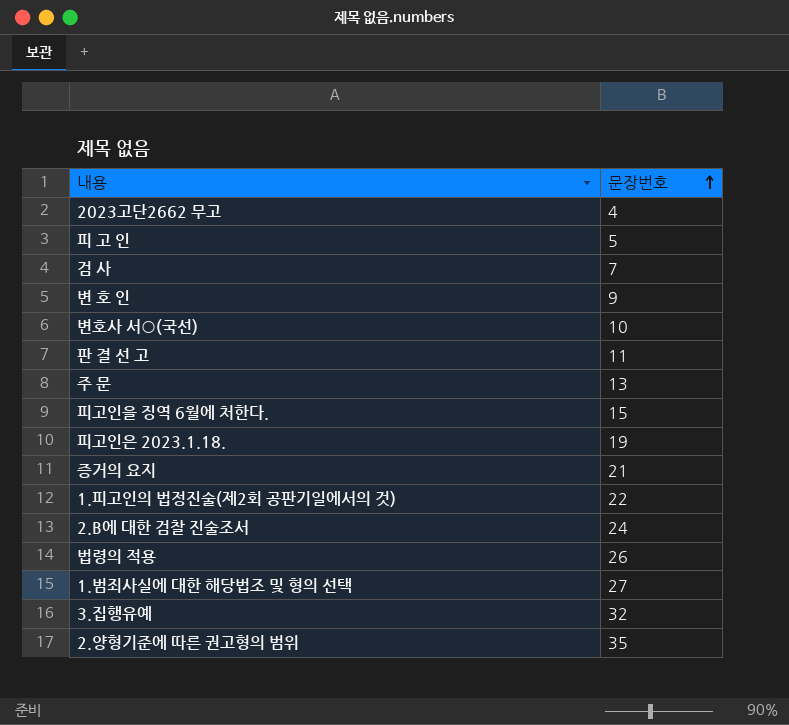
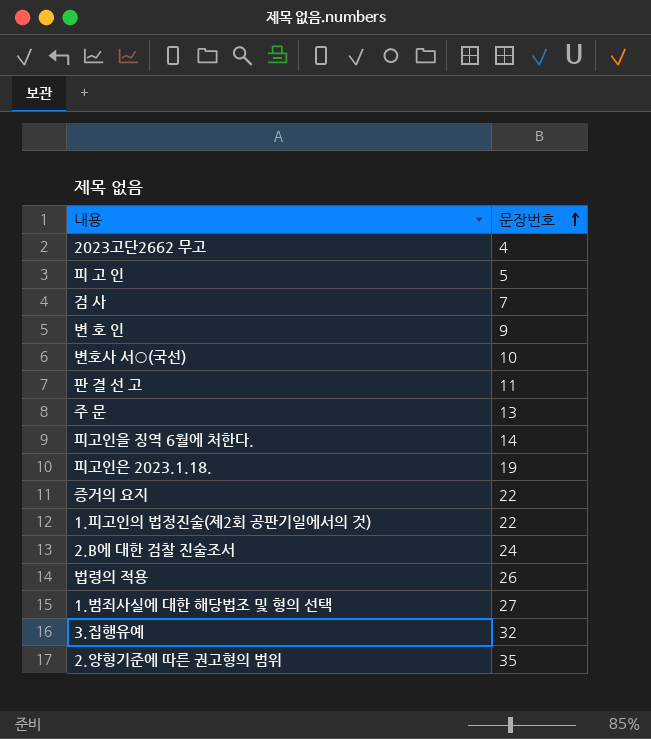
피고인을 징역 6월에 처한다. | 문장번호: 15 -> 14
증거의 요지 | 문장번호: 21 -> 22

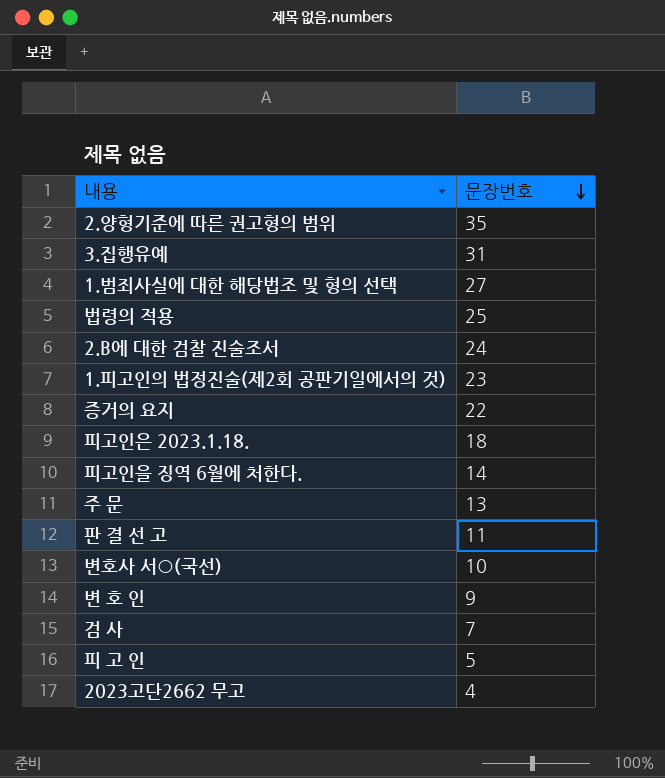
row order: 문장번호 ascending -> 문장번호 descending
3.집행유예 | 문장번호: 32 -> 31
법령의 적용 | 문장번호: 26 -> 25
1.피고인의 법정진술(제2회 공판기일에서의 것) | 문장번호: 22 -> 23
피고인은 2023.1.18. | 문장번호: 19 -> 18

